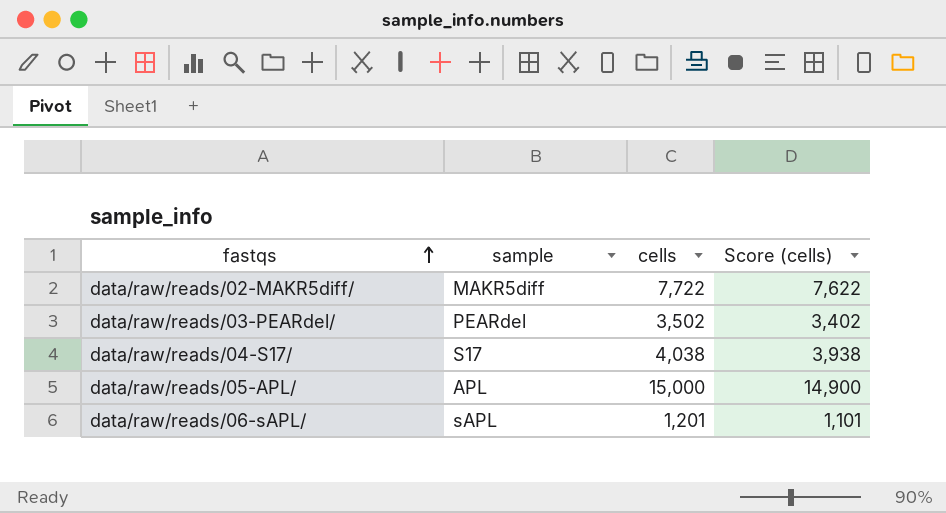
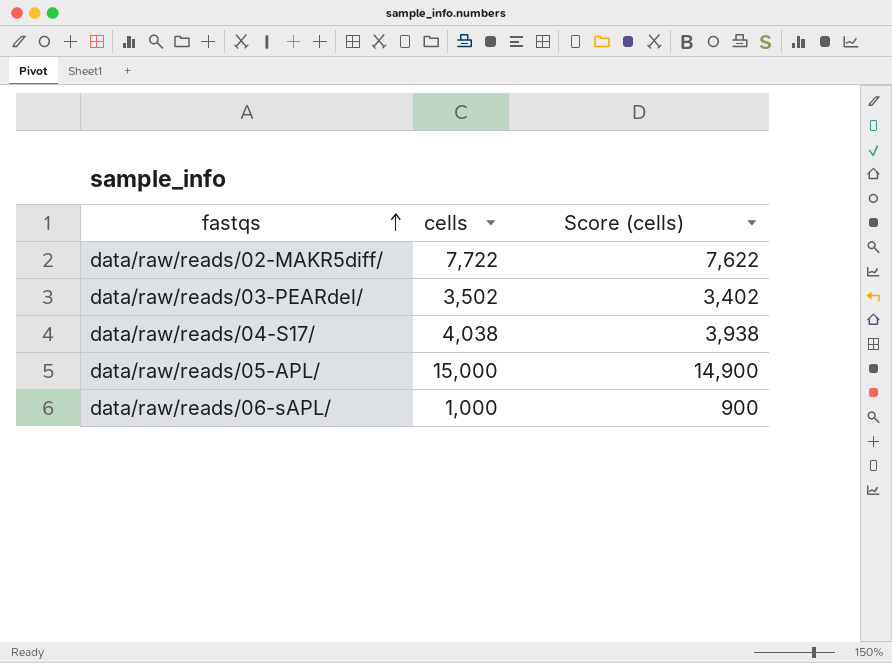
column sample | position: 2 -> none
data/raw/reads/06-sAPL/ | cells: 1,201 -> 1,000
data/raw/reads/06-sAPL/ | Score (cells): 1,101 -> 900

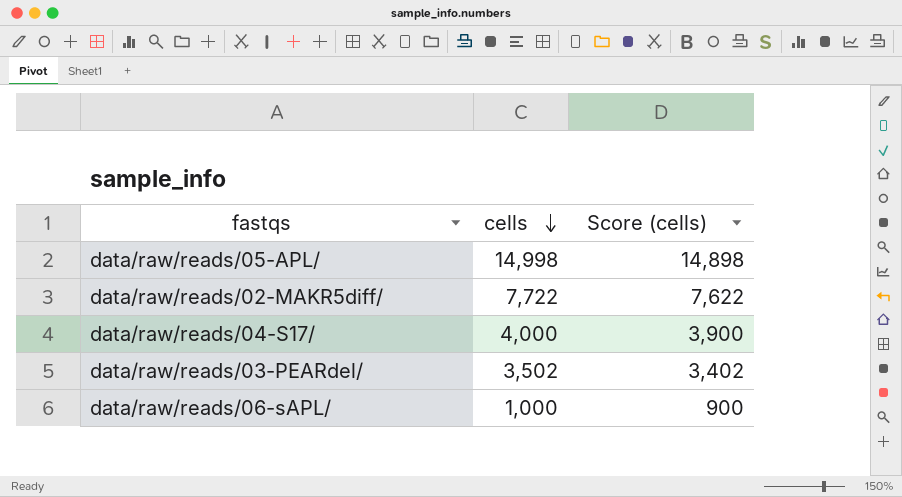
row order: fastqs ascending -> cells descending
data/raw/reads/05-APL/ | cells: 15,000 -> 14,998
data/raw/reads/05-APL/ | Score (cells): 14,900 -> 14,898
data/raw/reads/04-S17/ | cells: 4,038 -> 4,000
data/raw/reads/04-S17/ | Score (cells): 3,938 -> 3,900

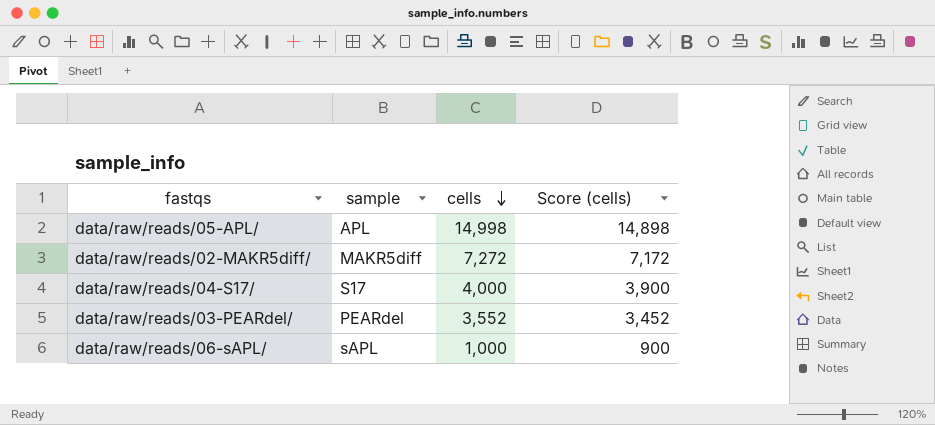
column sample | position: none -> 2
data/raw/reads/02-MAKR5diff/ | cells: 7,722 -> 7,272
data/raw/reads/02-MAKR5diff/ | Score (cells): 7,622 -> 7,172
data/raw/reads/03-PEARdel/ | cells: 3,502 -> 3,552
data/raw/reads/03-PEARdel/ | Score (cells): 3,402 -> 3,452

